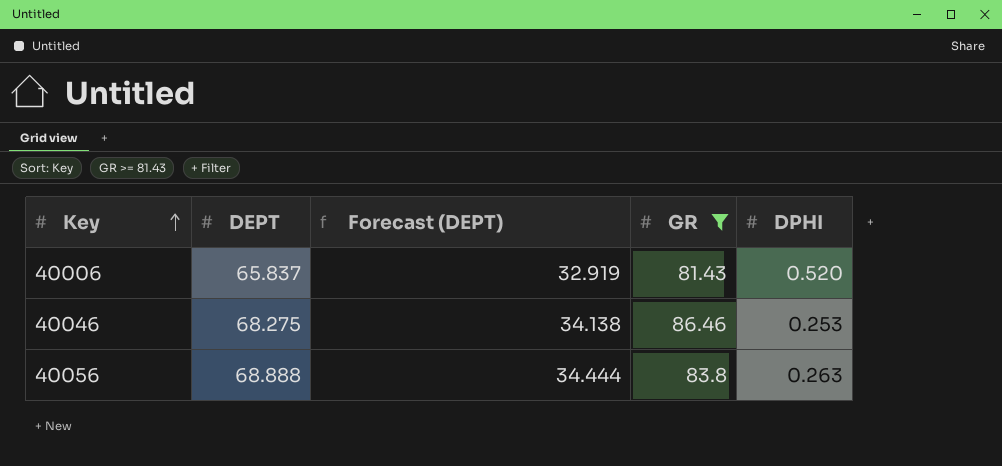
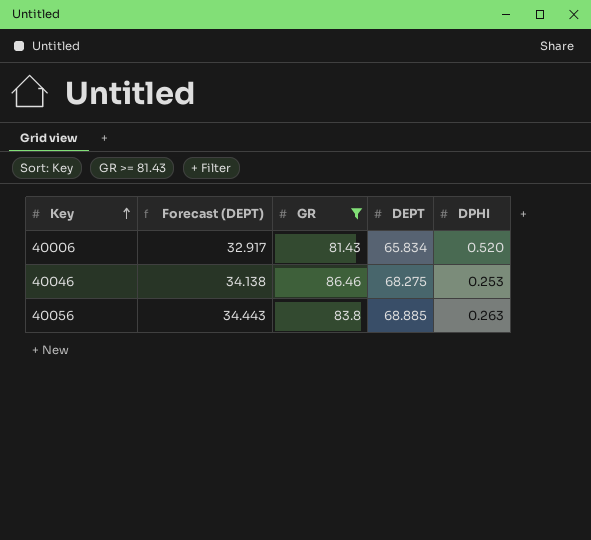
column DEPT | position: 2 -> 4
40006 | Forecast (DEPT): 32.919 -> 32.917
40006 | DEPT: 65.837 -> 65.834
40056 | Forecast (DEPT): 34.444 -> 34.443
40056 | DEPT: 68.888 -> 68.885

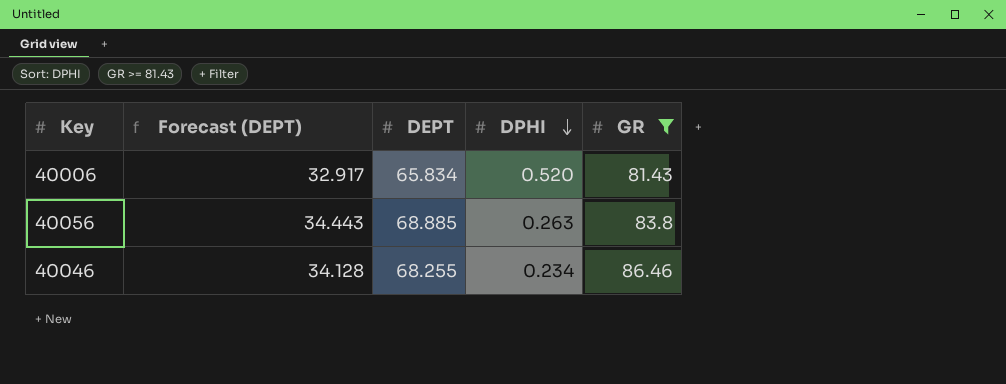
row order: Key ascending -> DPHI descending
column GR | position: 3 -> 5
40046 | Forecast (DEPT): 34.138 -> 34.128
40046 | DEPT: 68.275 -> 68.255
40046 | DPHI: 0.253 -> 0.234

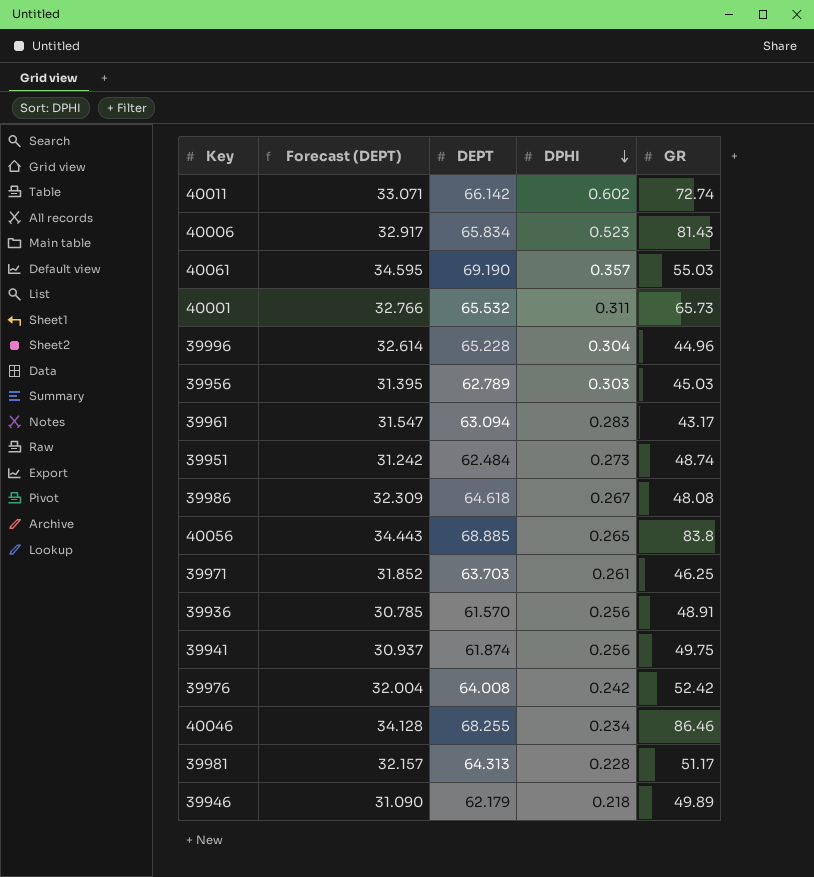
filter: GR >= 81.43 -> none
40006 | DPHI: 0.520 -> 0.523
40056 | DPHI: 0.263 -> 0.265

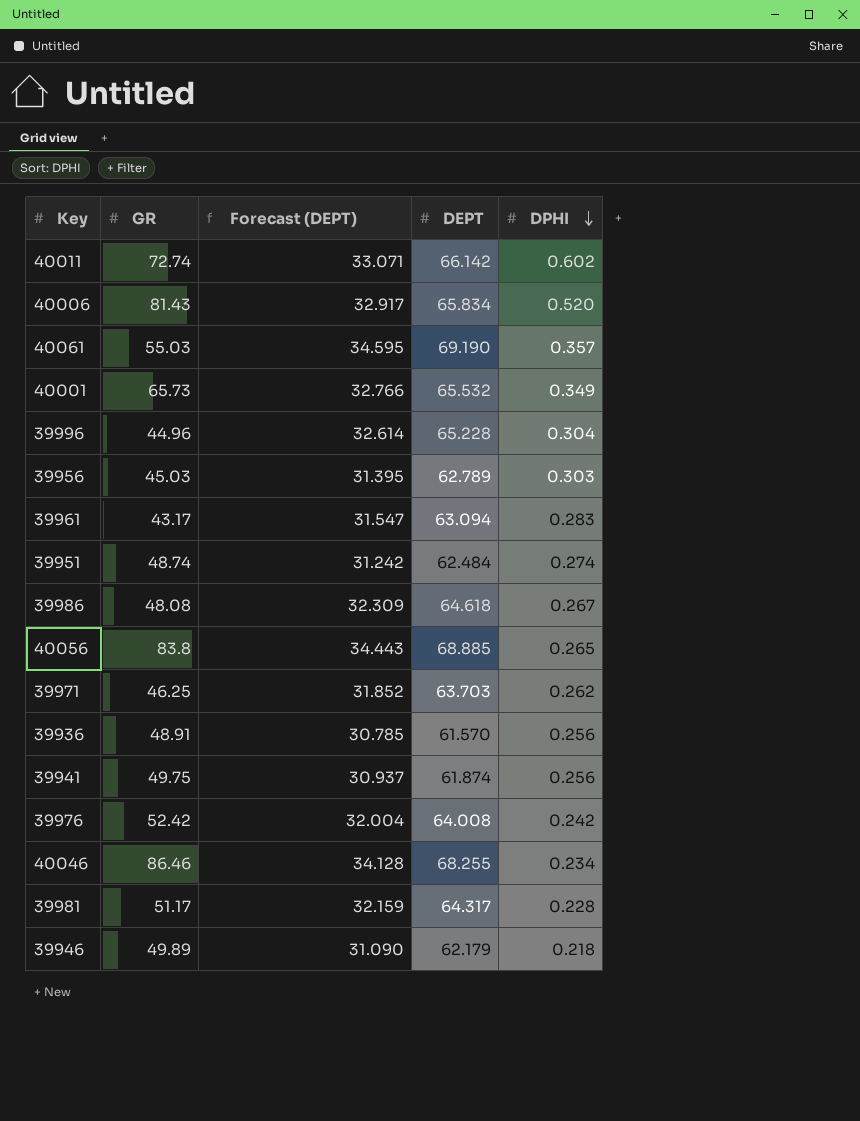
column GR | position: 5 -> 2
40006 | DPHI: 0.523 -> 0.520
40001 | DPHI: 0.311 -> 0.349
39951 | DPHI: 0.273 -> 0.274
39971 | DPHI: 0.261 -> 0.262
39981 | Forecast (DEPT): 32.157 -> 32.159
39981 | DEPT: 64.313 -> 64.317

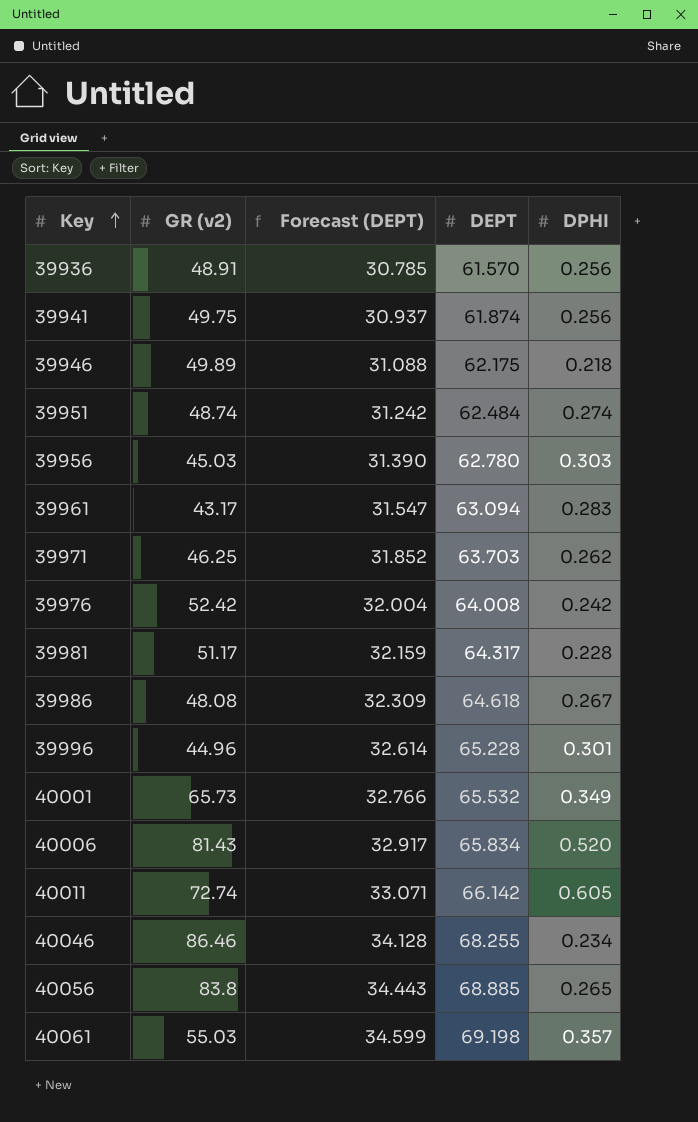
row order: DPHI descending -> Key ascending
column name: GR -> GR (v2)
39946 | Forecast (DEPT): 31.090 -> 31.088
39946 | DEPT: 62.179 -> 62.175
39956 | Forecast (DEPT): 31.395 -> 31.390
39956 | DEPT: 62.789 -> 62.780
39996 | DPHI: 0.304 -> 0.301
40011 | DPHI: 0.602 -> 0.605
40061 | Forecast (DEPT): 34.595 -> 34.599
40061 | DEPT: 69.190 -> 69.198

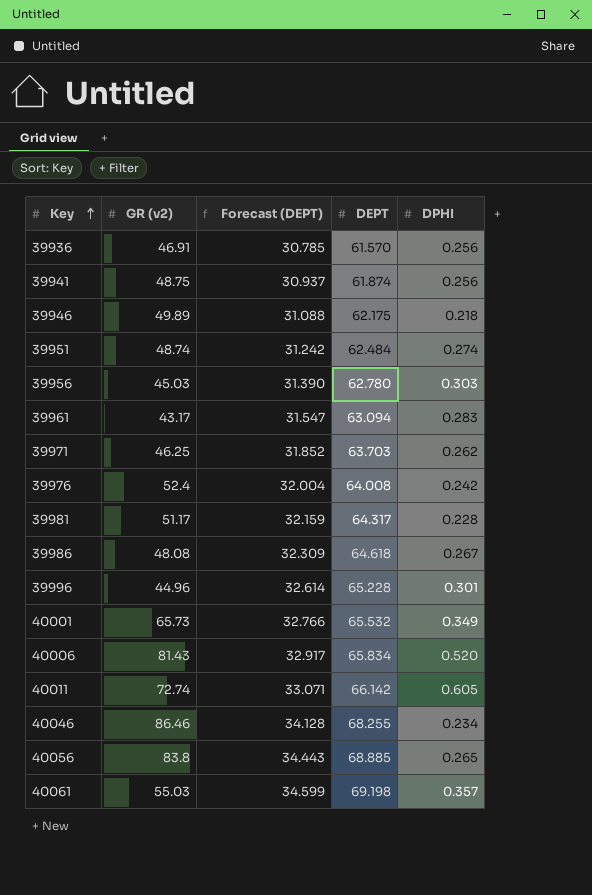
39936 | GR (v2): 48.91 -> 46.91
39941 | GR (v2): 49.75 -> 48.75
39976 | GR (v2): 52.42 -> 52.4

